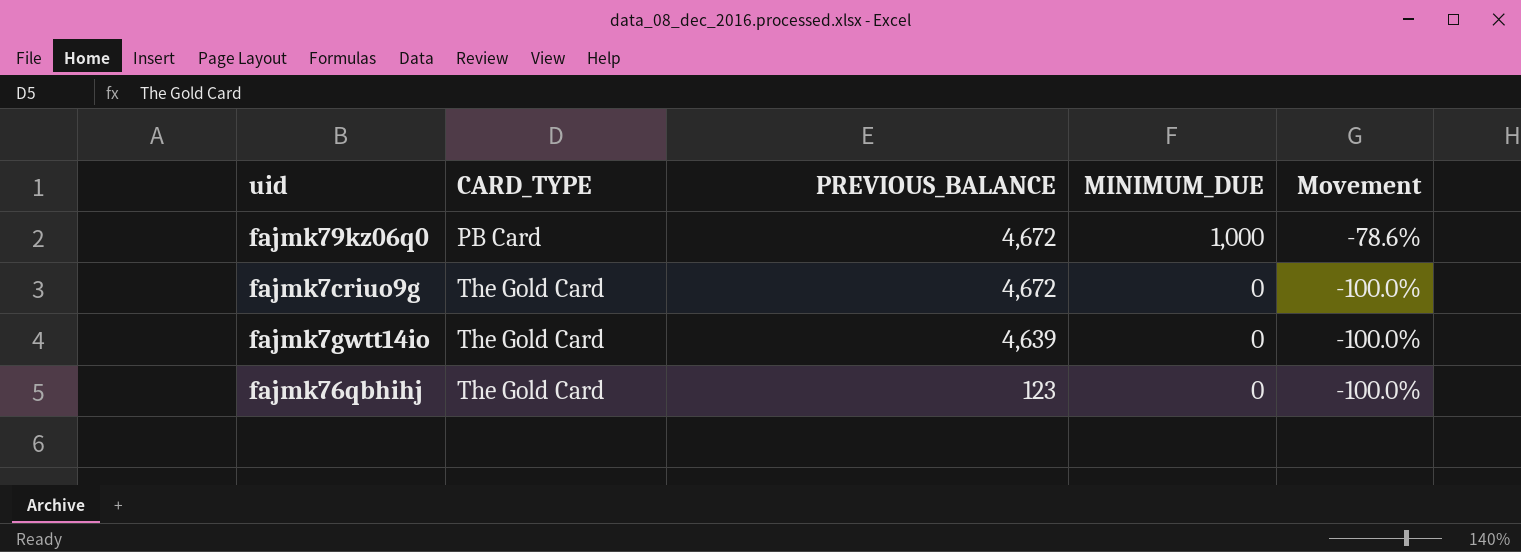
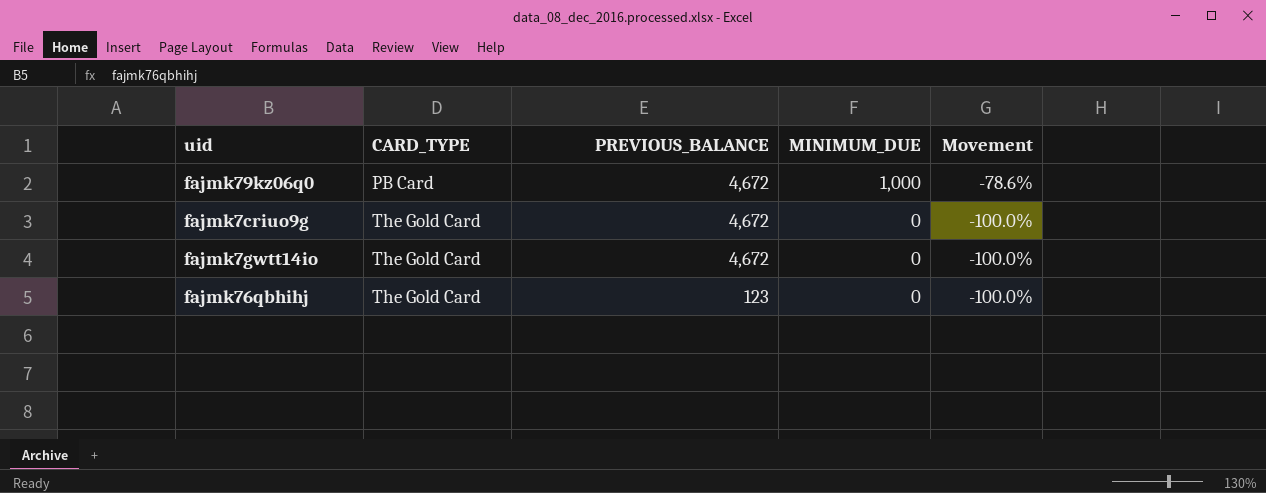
fajmk7gwtt14io | PREVIOUS_BALANCE: 4,639 -> 4,672

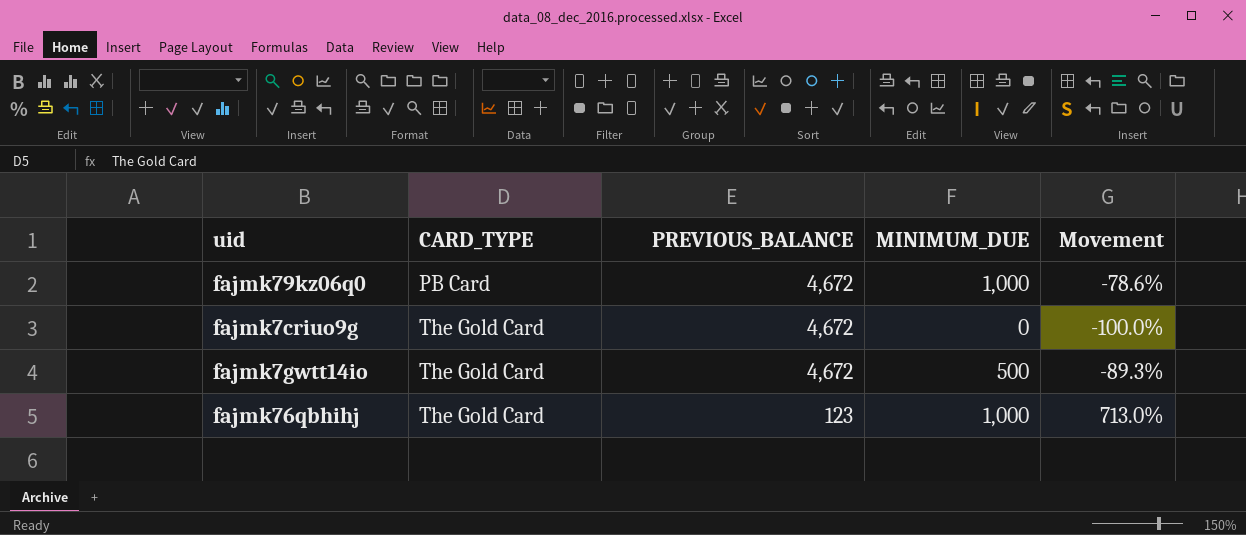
fajmk7gwtt14io | MINIMUM_DUE: 0 -> 500
fajmk7gwtt14io | Movement: -100.0% -> -89.3%
fajmk76qbhihj | MINIMUM_DUE: 0 -> 1,000
fajmk76qbhihj | Movement: -100.0% -> 713.0%

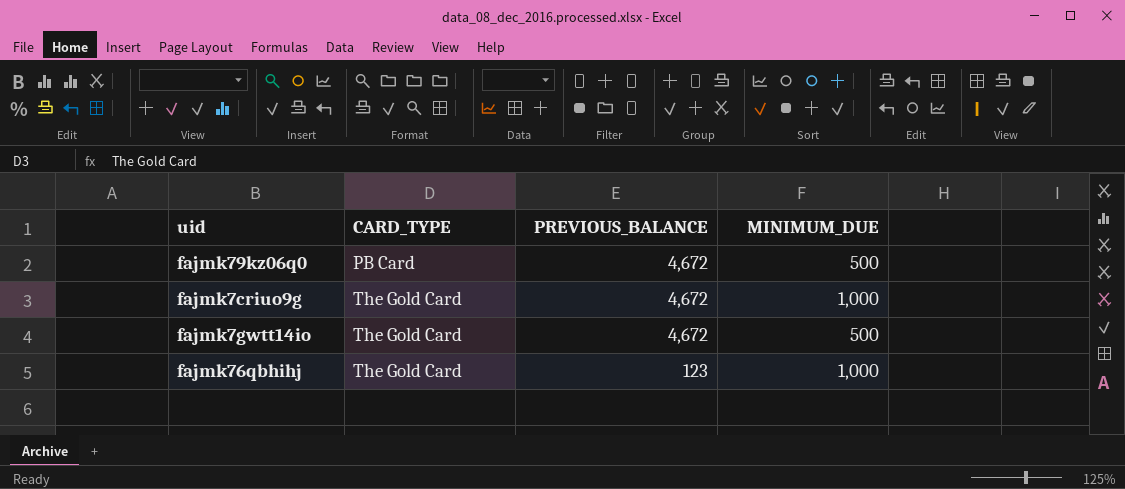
column Movement | formula: ([MINIMUM_DUE] - [PREVIOUS_BALANCE]) / [PREVIOUS_BALANCE] -> none
fajmk79kz06q0 | MINIMUM_DUE: 1,000 -> 500
fajmk7criuo9g | MINIMUM_DUE: 0 -> 1,000

